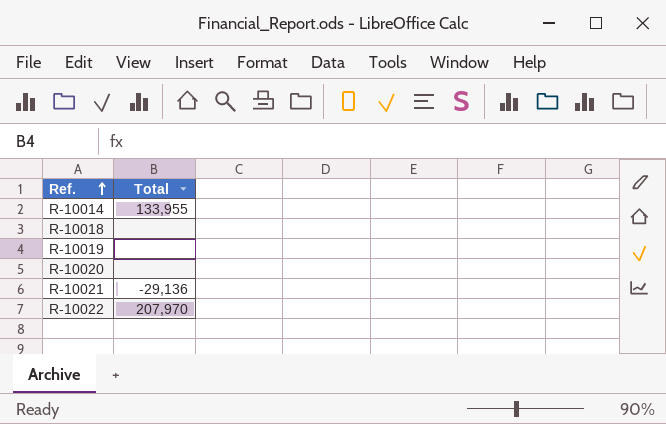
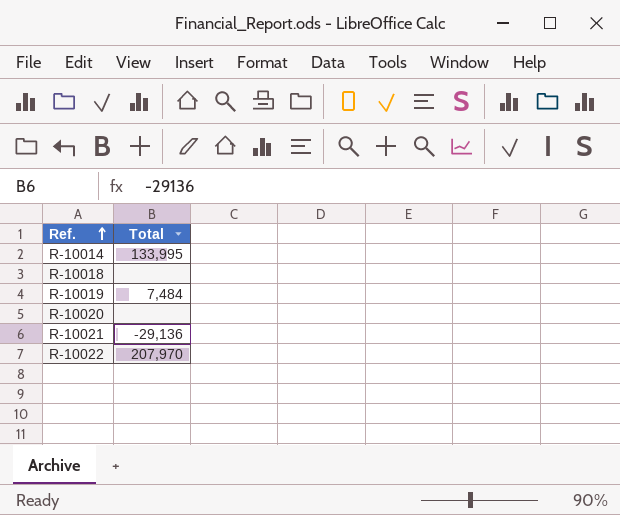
R-10014 | Total: 133,955 -> 133,995
R-10019 | Total: none -> 7,484

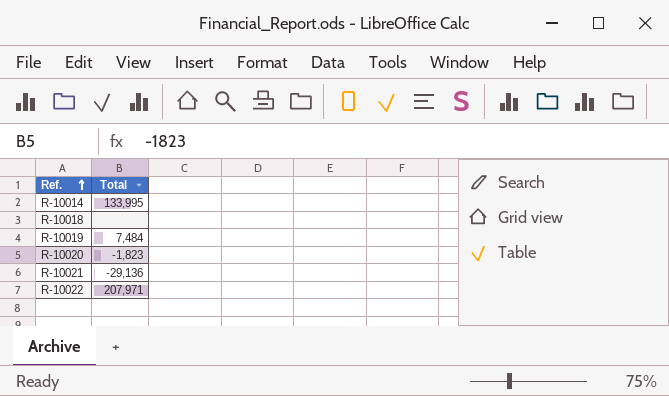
R-10020 | Total: none -> -1,823
R-10022 | Total: 207,970 -> 207,971

